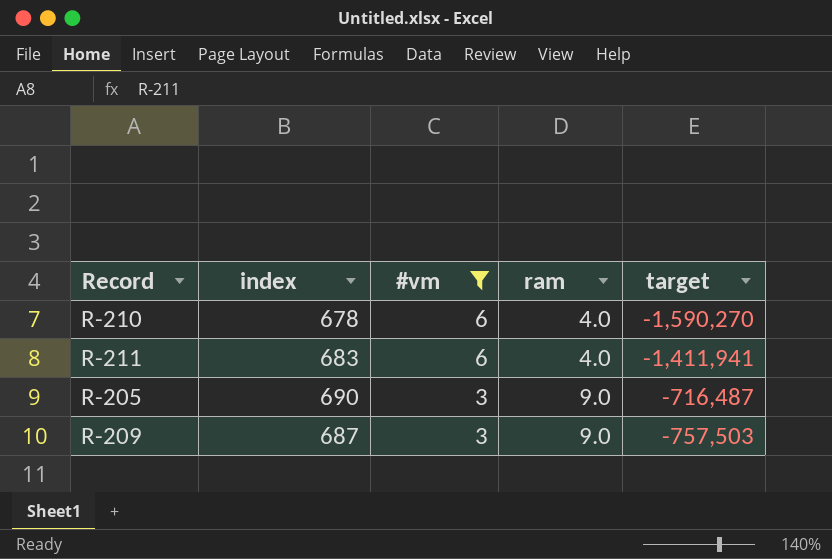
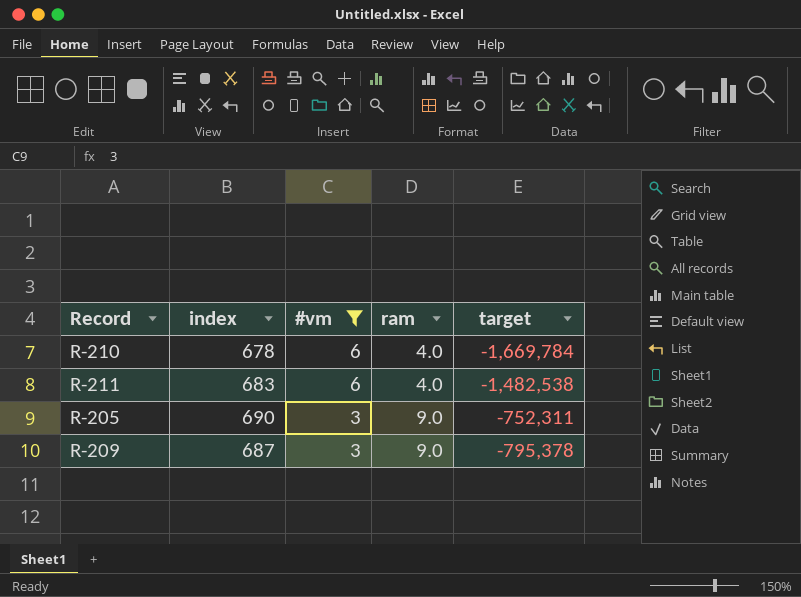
R-210 | target: -1,590,270 -> -1,669,784
R-211 | target: -1,411,941 -> -1,482,538
R-205 | target: -716,487 -> -752,311
R-209 | target: -757,503 -> -795,378

